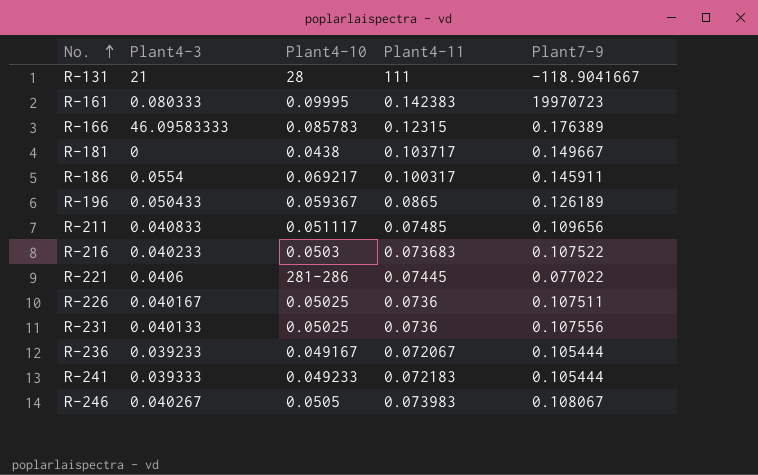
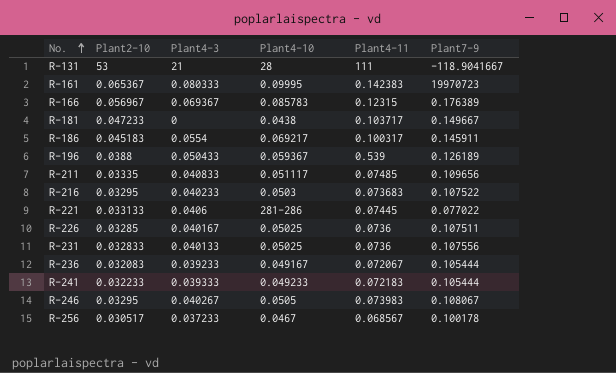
column Plant2-10 | position: none -> 2
R-166 | Plant4-3: 46.09583333 -> 0.069367
R-196 | Plant4-11: 0.0865 -> 0.539
row R-256: none -> 0.030517 | 0.037233 | 0.0467 | 0.068567 | 0.100178

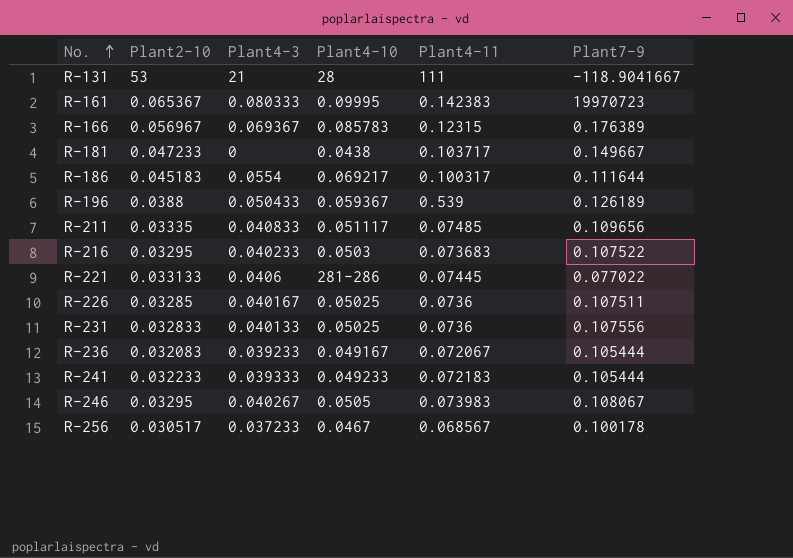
R-186 | Plant7-9: 0.145911 -> 0.111644

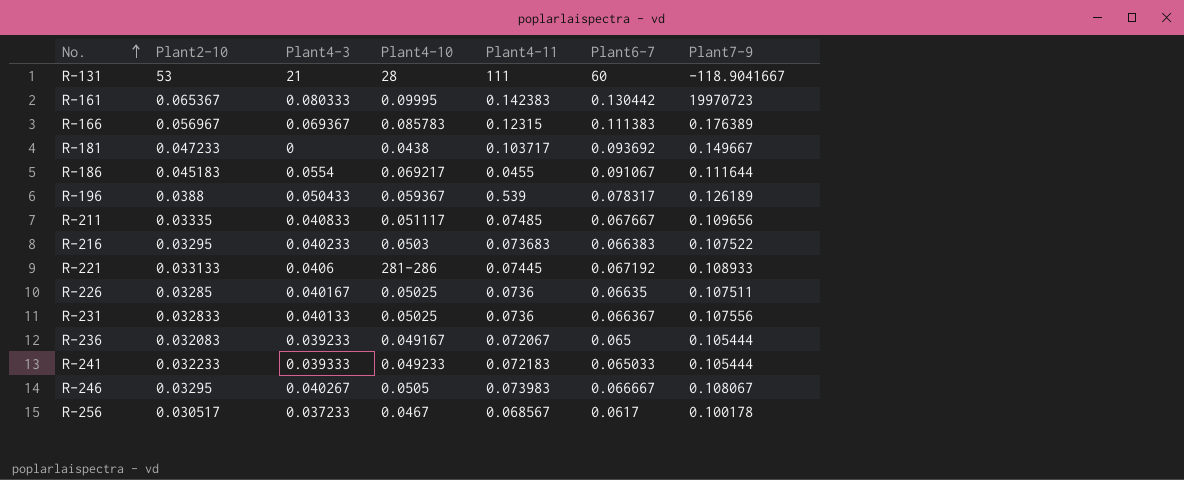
column Plant6-7 | position: none -> 6
R-186 | Plant4-11: 0.100317 -> 0.0455
R-221 | Plant7-9: 0.077022 -> 0.108933

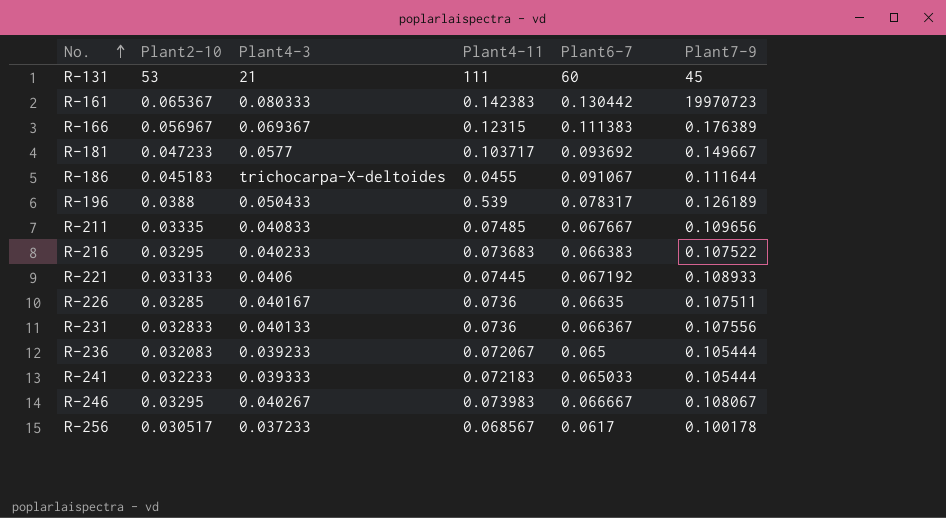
column Plant4-10 | position: 4 -> none
R-131 | Plant7-9: -118.9041667 -> 45
R-181 | Plant4-3: 0 -> 0.0577
R-186 | Plant4-3: 0.0554 -> trichocarpa-X-deltoides

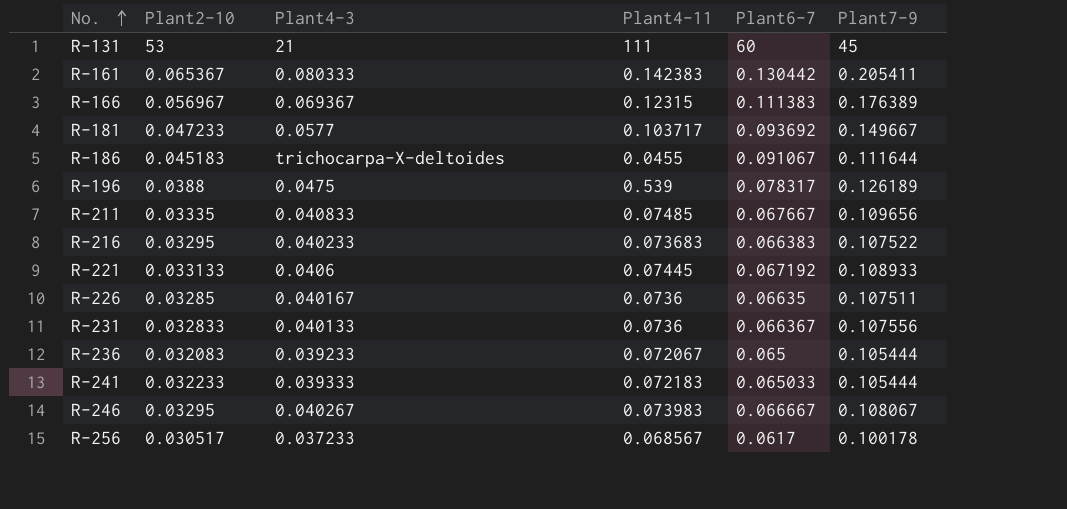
R-161 | Plant7-9: 19970723 -> 0.205411
R-196 | Plant4-3: 0.050433 -> 0.0475

